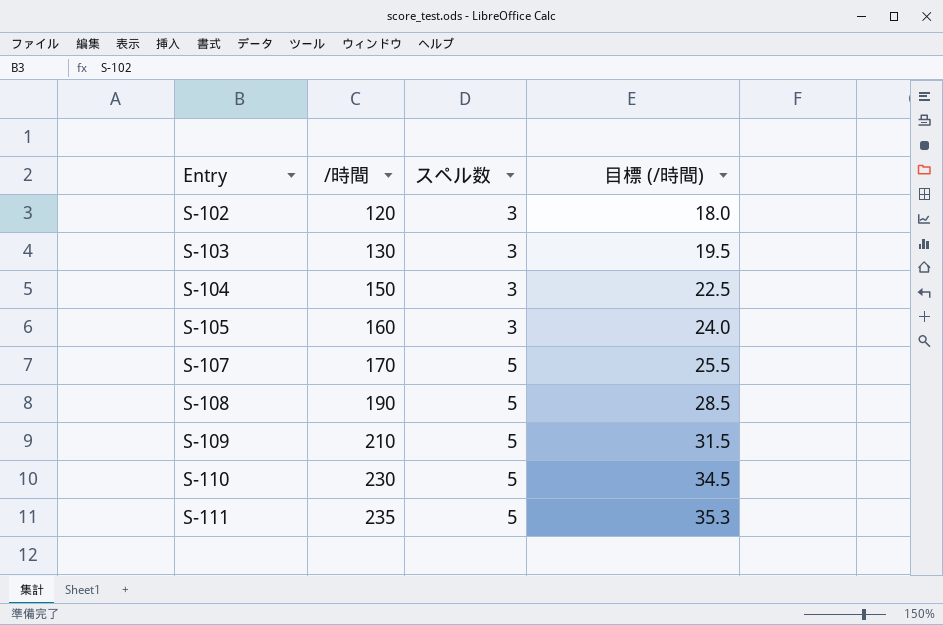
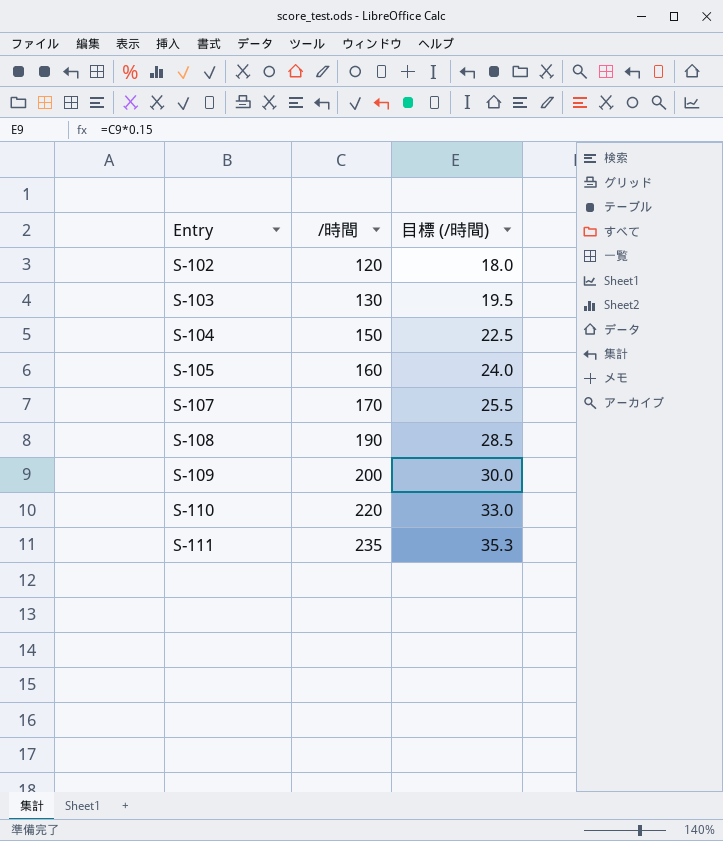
column スペル数 | position: 3 -> none
S-109 | /時間: 210 -> 200
S-109 | 目標 (/時間): 31.5 -> 30.0
S-110 | /時間: 230 -> 220
S-110 | 目標 (/時間): 34.5 -> 33.0

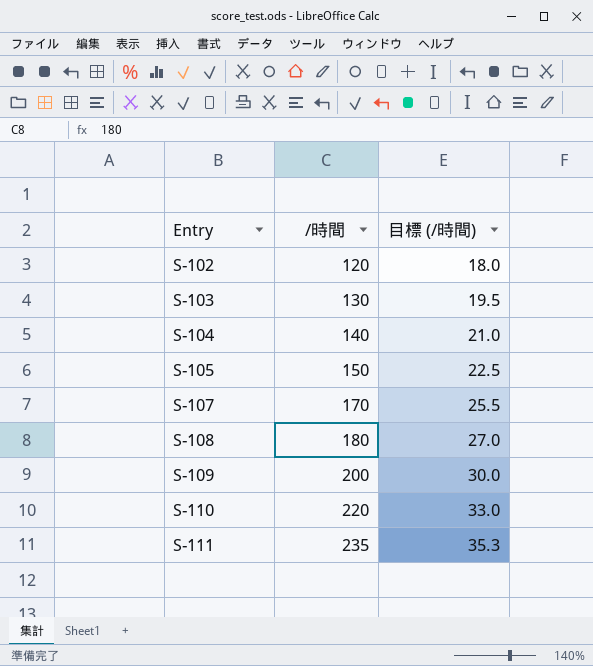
S-104 | /時間: 150 -> 140
S-104 | 目標 (/時間): 22.5 -> 21.0
S-105 | /時間: 160 -> 150
S-105 | 目標 (/時間): 24.0 -> 22.5
S-108 | /時間: 190 -> 180
S-108 | 目標 (/時間): 28.5 -> 27.0

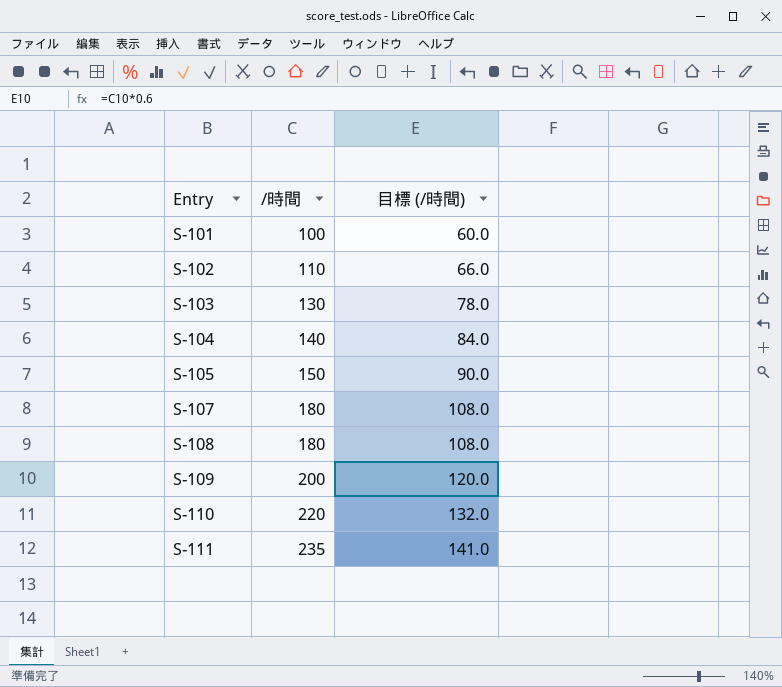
column 目標 (/時間) | formula: [/時間] * 0.15 -> [/時間] * 0.6
row S-101: none -> 100 | 60.0
S-102 | /時間: 120 -> 110
S-107 | /時間: 170 -> 180

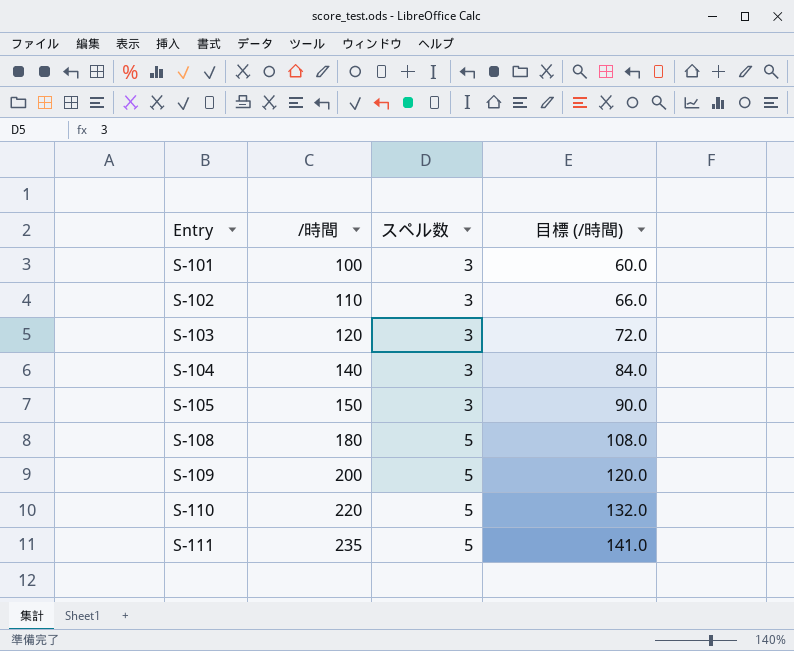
column スペル数 | position: none -> 3
row S-107: 180 | 108.0 -> none
S-103 | /時間: 130 -> 120
S-103 | 目標 (/時間): 78.0 -> 72.0

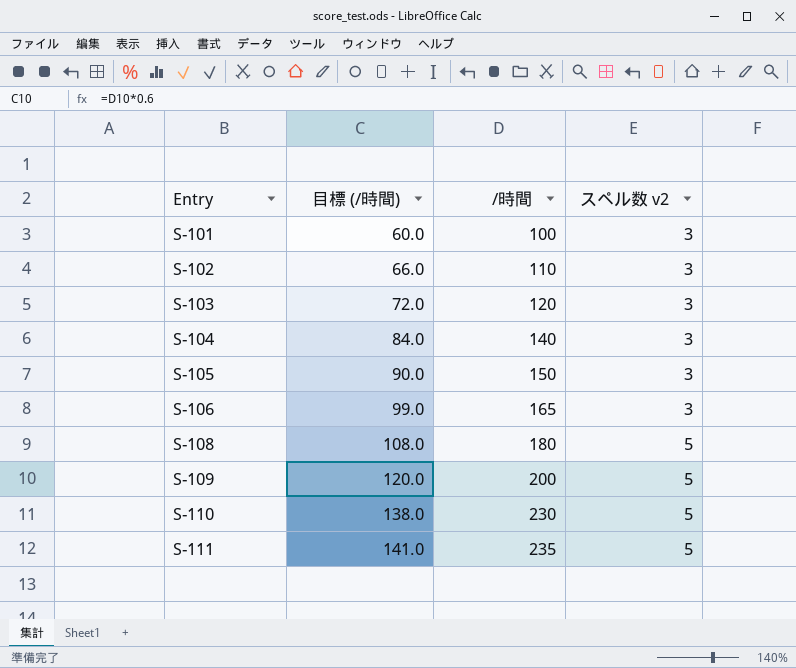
column 目標 (/時間) | position: 4 -> 2
column name: スペル数 -> スペル数 v2
row S-106: none -> 99.0 | 165 | 3
S-110 | 目標 (/時間): 132.0 -> 138.0
S-110 | /時間: 220 -> 230

